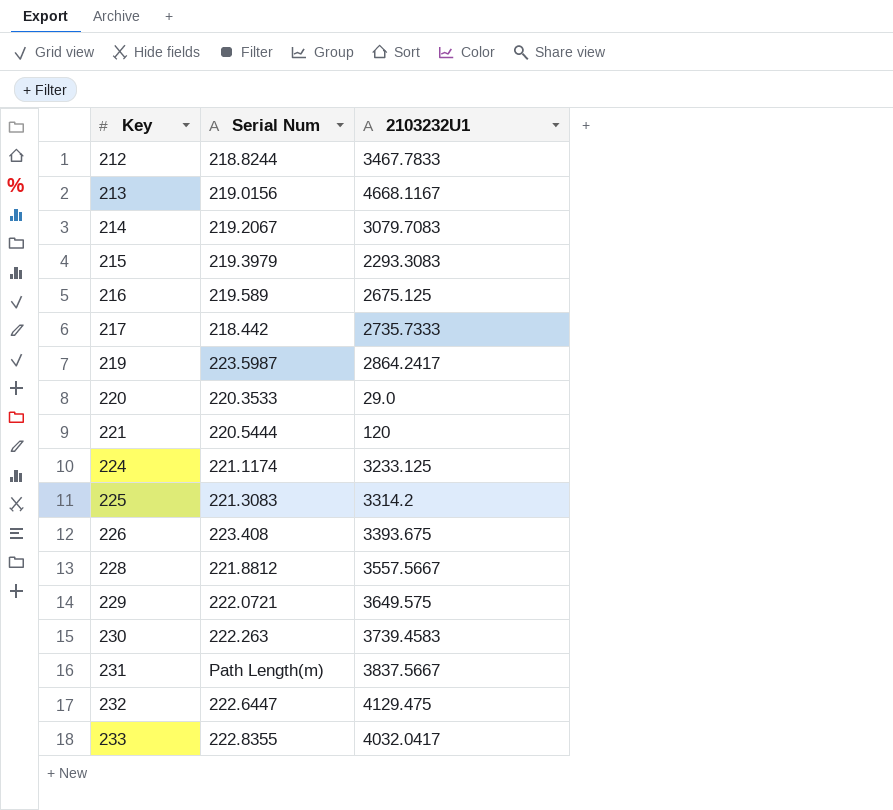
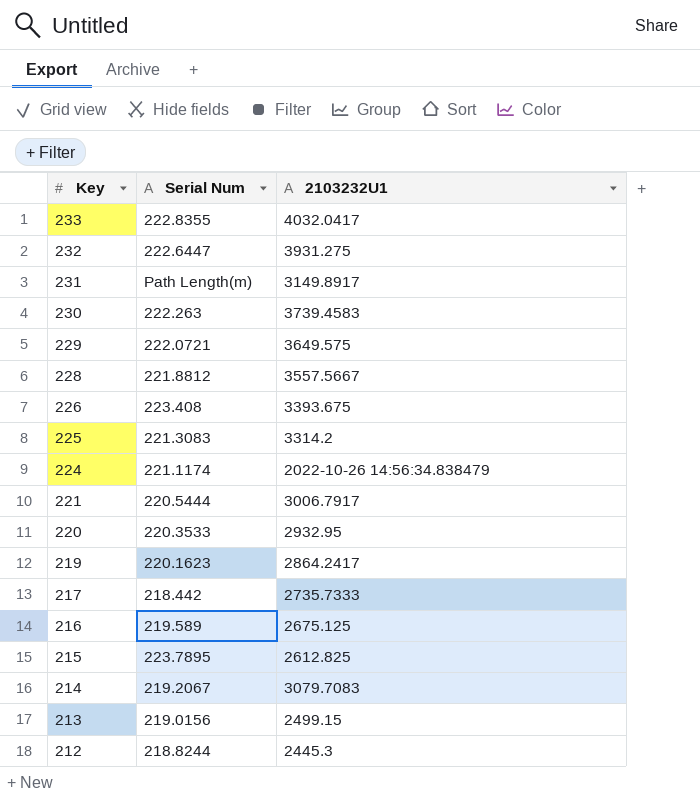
row order: Key ascending -> Key descending
232 | 2103232U1: 4129.475 -> 3931.275
231 | 2103232U1: 3837.5667 -> 3149.8917
224 | 2103232U1: 3233.125 -> 2022-10-26 14:56:34.838479
221 | 2103232U1: 120 -> 3006.7917
220 | 2103232U1: 29.0 -> 2932.95
219 | Serial Num: 223.5987 -> 220.1623
215 | Serial Num: 219.3979 -> 223.7895
215 | 2103232U1: 2293.3083 -> 2612.825
213 | 2103232U1: 4668.1167 -> 2499.15
212 | 2103232U1: 3467.7833 -> 2445.3

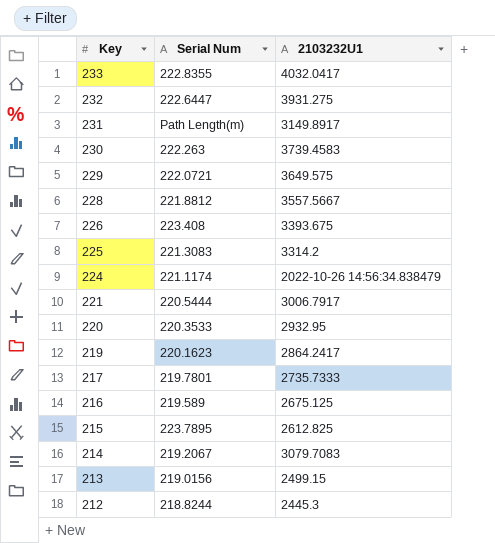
217 | Serial Num: 218.442 -> 219.7801

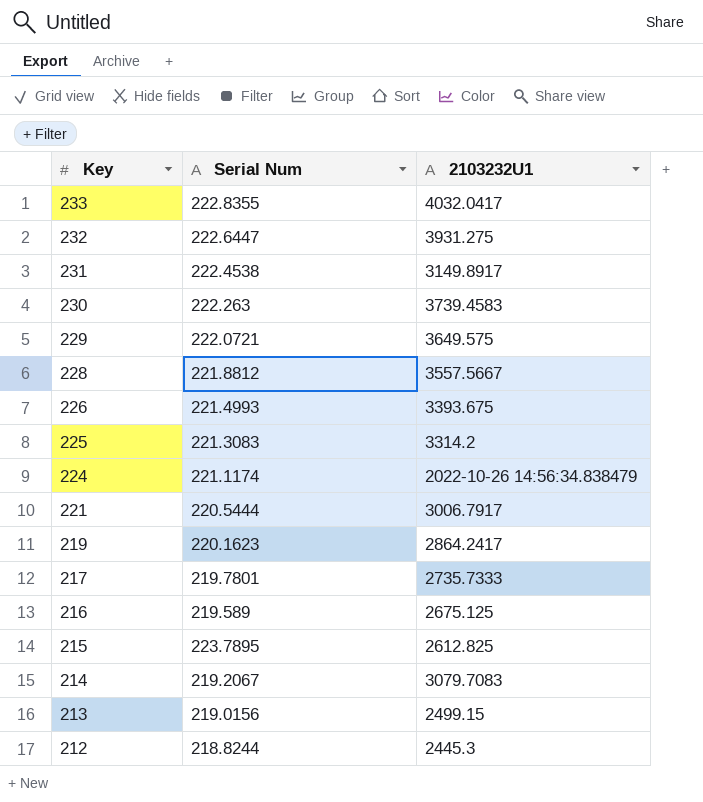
row 220: 220.3533 | 2932.95 -> none
231 | Serial Num: Path Length(m) -> 222.4538
226 | Serial Num: 223.408 -> 221.4993

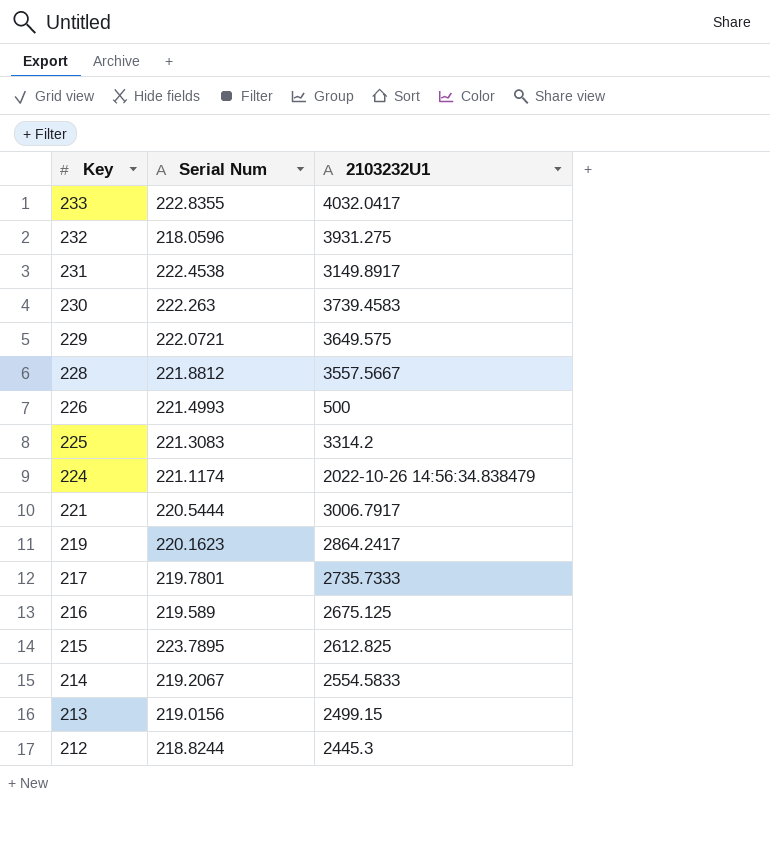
232 | Serial Num: 222.6447 -> 218.0596
226 | 2103232U1: 3393.675 -> 500
214 | 2103232U1: 3079.7083 -> 2554.5833

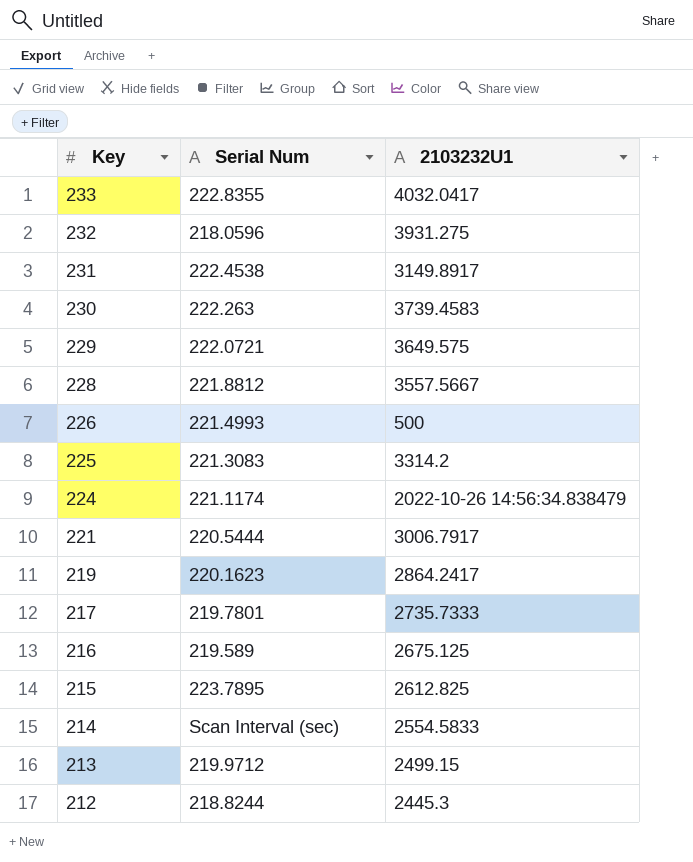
214 | Serial Num: 219.2067 -> Scan Interval (sec)
213 | Serial Num: 219.0156 -> 219.9712

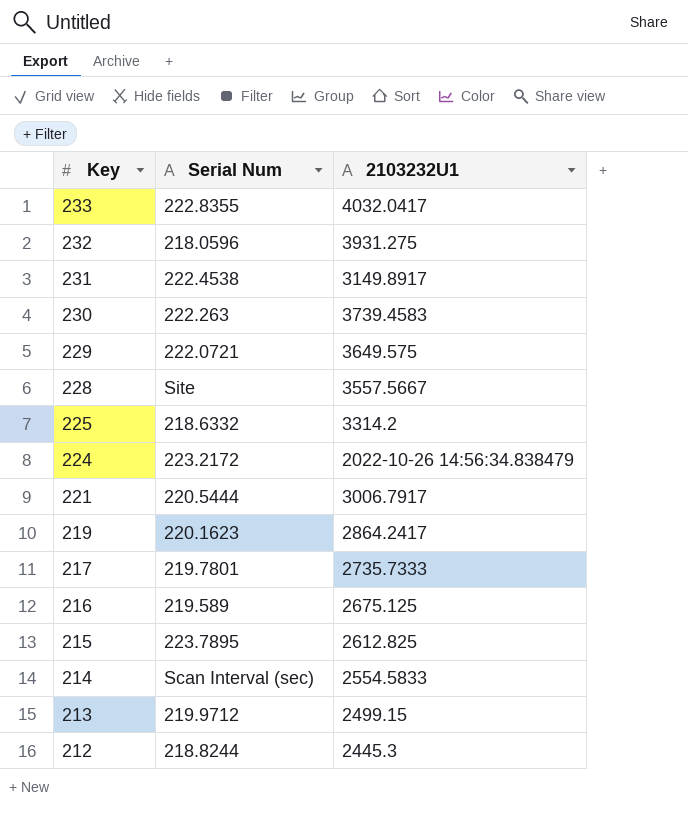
row 226: 221.4993 | 500 -> none
228 | Serial Num: 221.8812 -> Site
225 | Serial Num: 221.3083 -> 218.6332
224 | Serial Num: 221.1174 -> 223.2172

